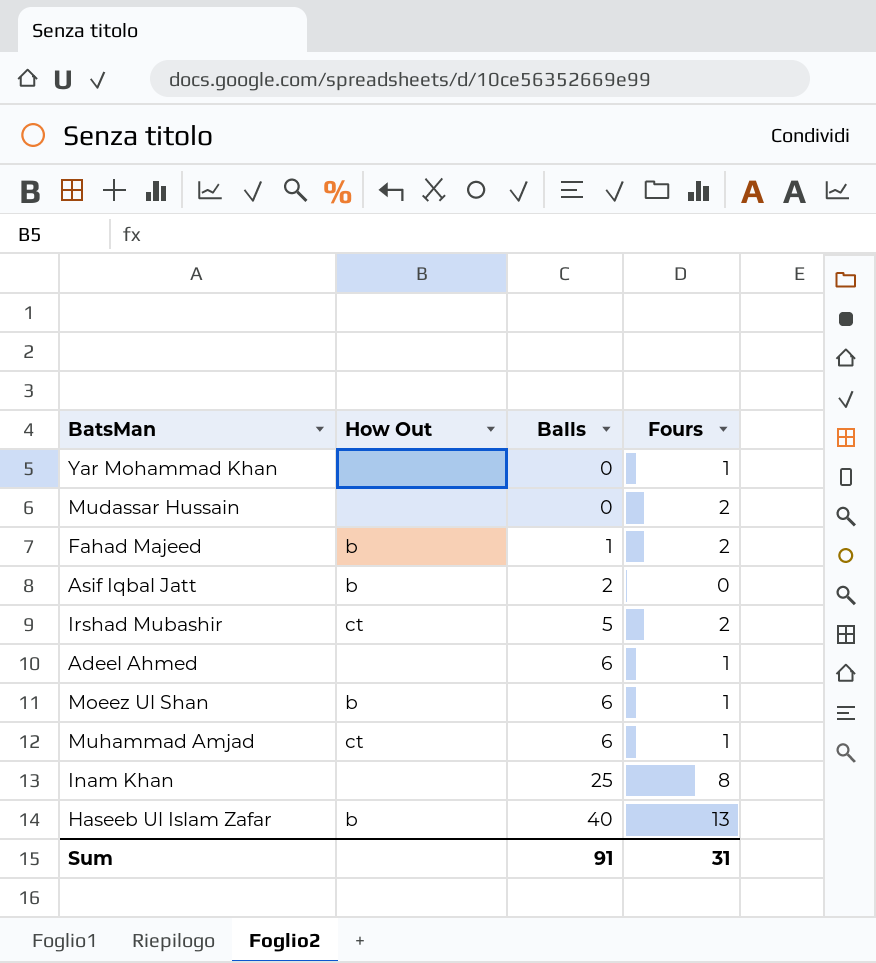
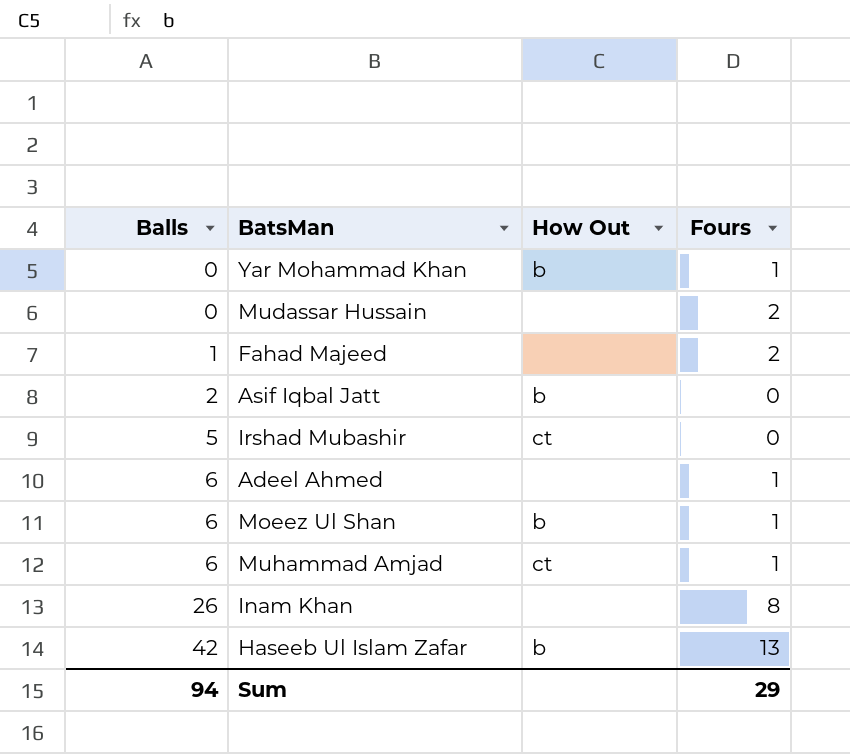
column Balls | position: 3 -> 1
Yar Mohammad Khan | How Out: none -> b
Fahad Majeed | How Out: b -> none
Irshad Mubashir | Fours: 2 -> 0
Inam Khan | Balls: 25 -> 26
Haseeb Ul Islam Zafar | Balls: 40 -> 42
Sum | Balls: 91 -> 94
Sum | Fours: 31 -> 29

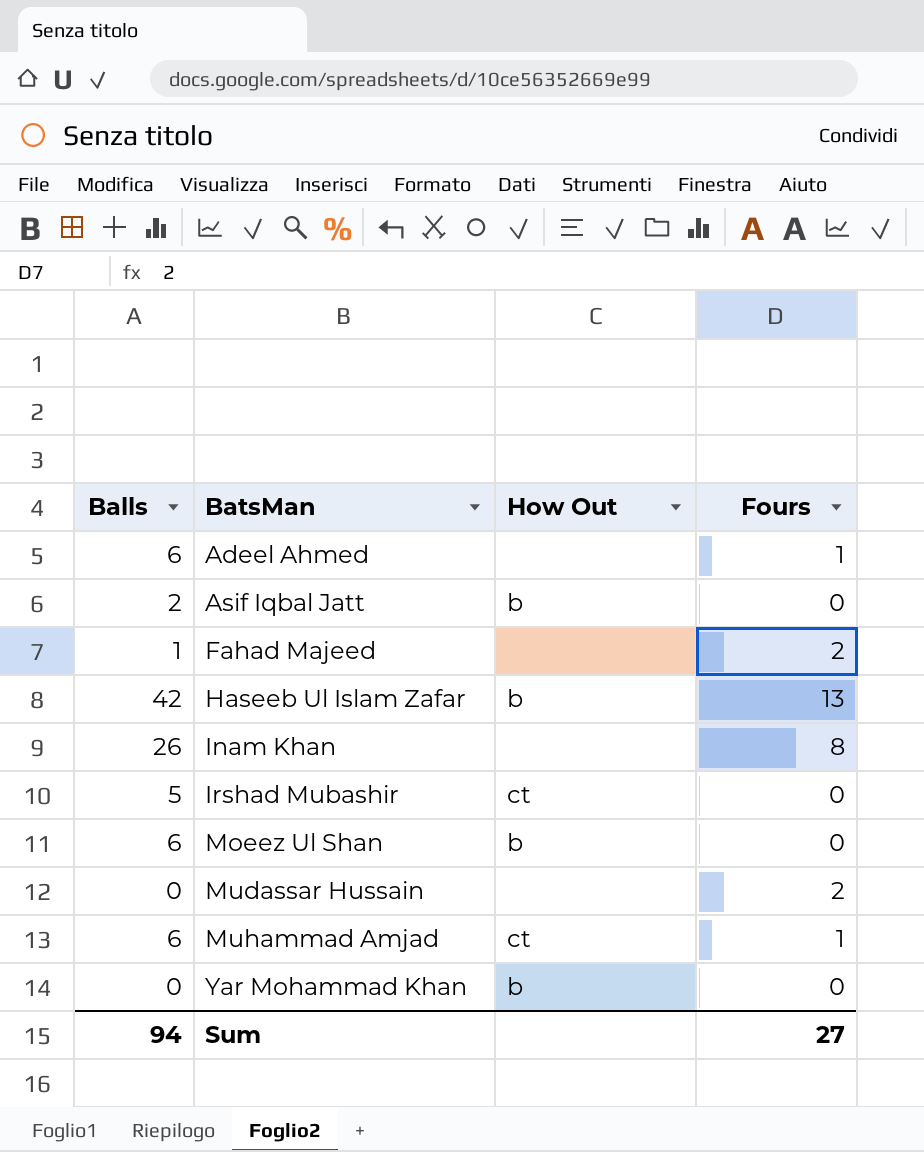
row order: Balls ascending -> BatsMan ascending
Moeez Ul Shan | Fours: 1 -> 0
Yar Mohammad Khan | Fours: 1 -> 0
Sum | Fours: 29 -> 27

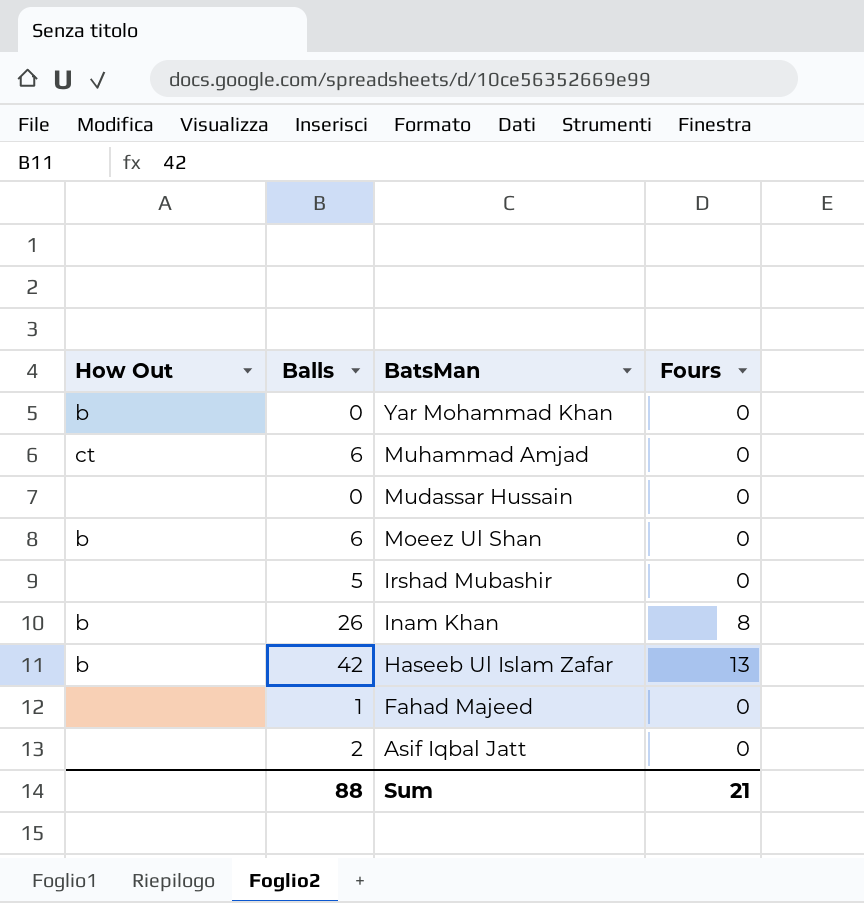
row order: BatsMan ascending -> BatsMan descending
column How Out | position: 3 -> 1
row Adeel Ahmed: 6 | none | 1 -> none
Muhammad Amjad | Fours: 1 -> 0
Mudassar Hussain | Fours: 2 -> 0
Irshad Mubashir | How Out: ct -> none
Inam Khan | How Out: none -> b
Fahad Majeed | Fours: 2 -> 0
Asif Iqbal Jatt | How Out: b -> none
Sum | Balls: 94 -> 88
Sum | Fours: 27 -> 21

